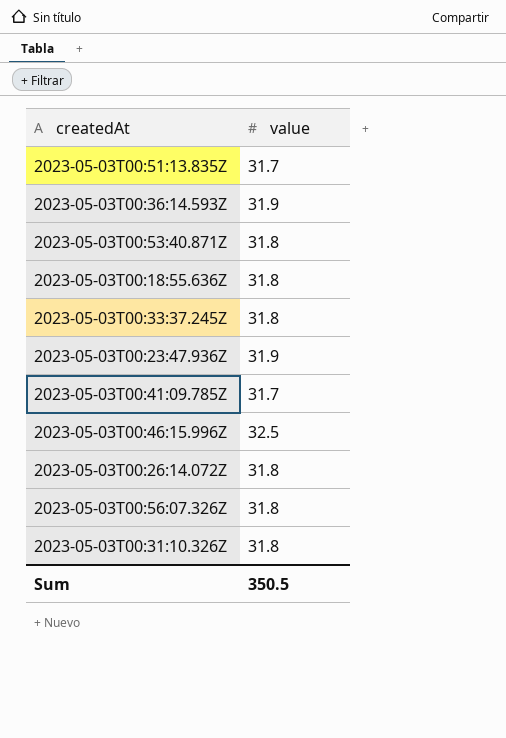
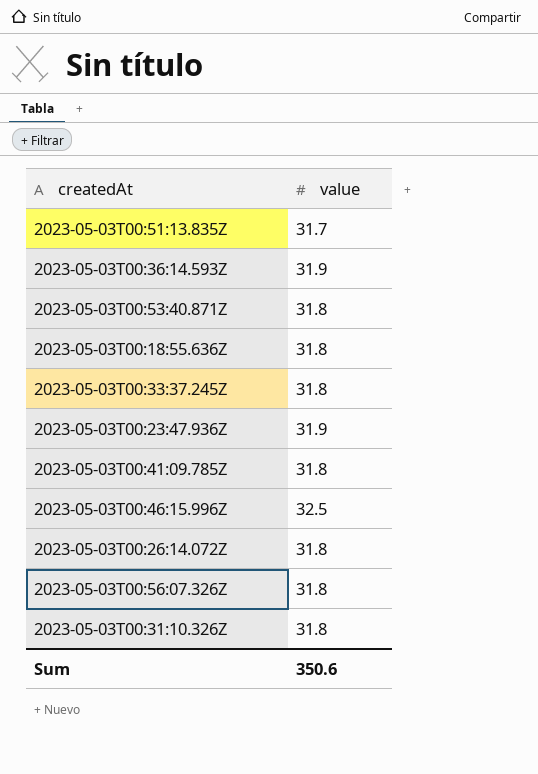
2023-05-03T00:41:09.785Z | value: 31.7 -> 31.8
Sum | value: 350.5 -> 350.6

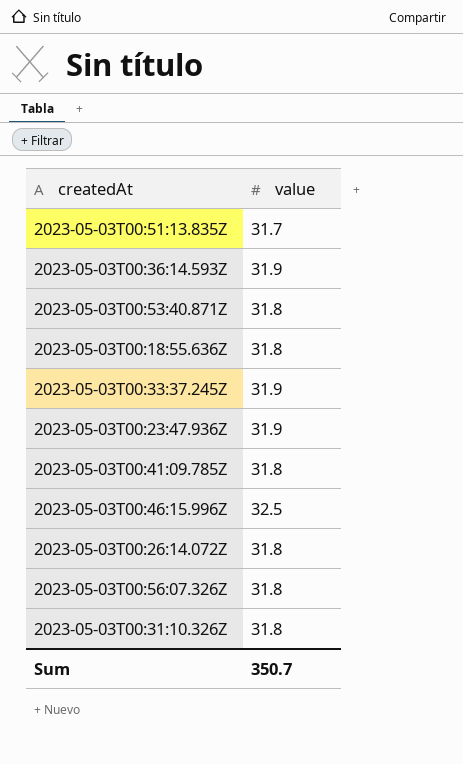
2023-05-03T00:33:37.245Z | value: 31.8 -> 31.9
Sum | value: 350.6 -> 350.7

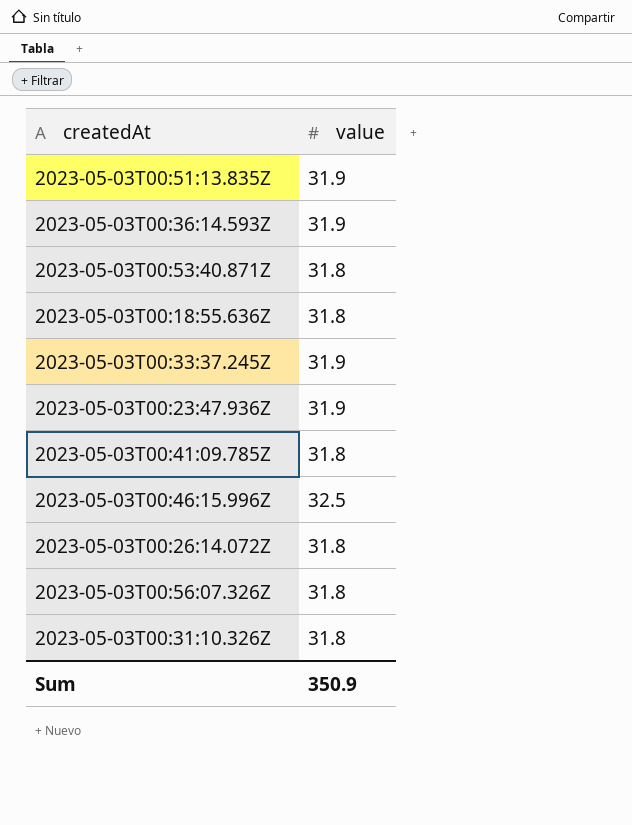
2023-05-03T00:51:13.835Z | value: 31.7 -> 31.9
Sum | value: 350.7 -> 350.9

